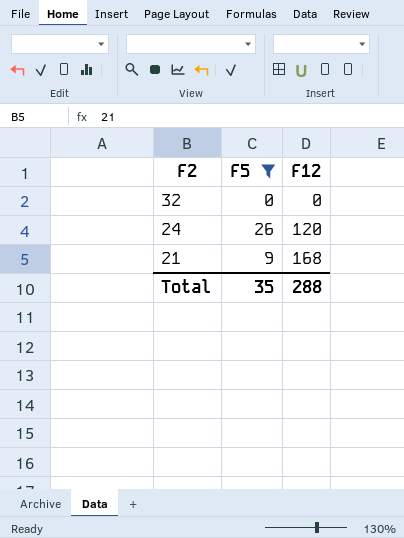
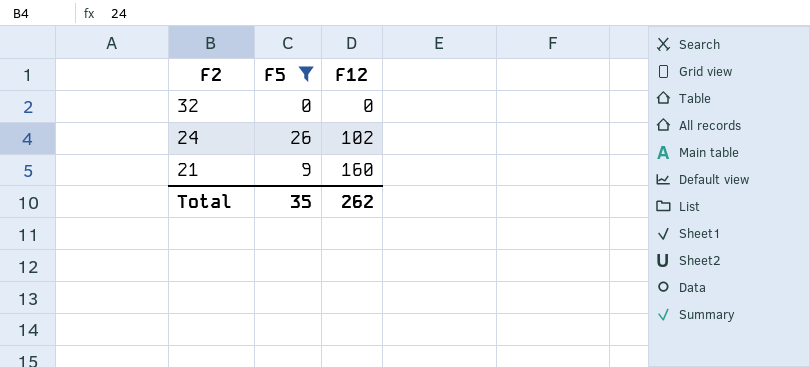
24 | F12: 120 -> 102
21 | F12: 168 -> 160
Total | F12: 288 -> 262

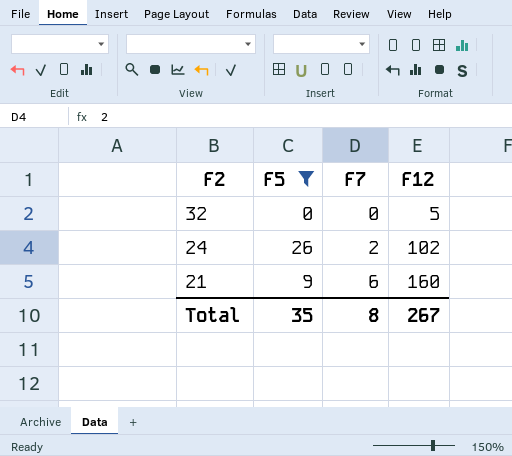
column F7 | position: none -> 3
32 | F12: 0 -> 5
Total | F12: 262 -> 267

